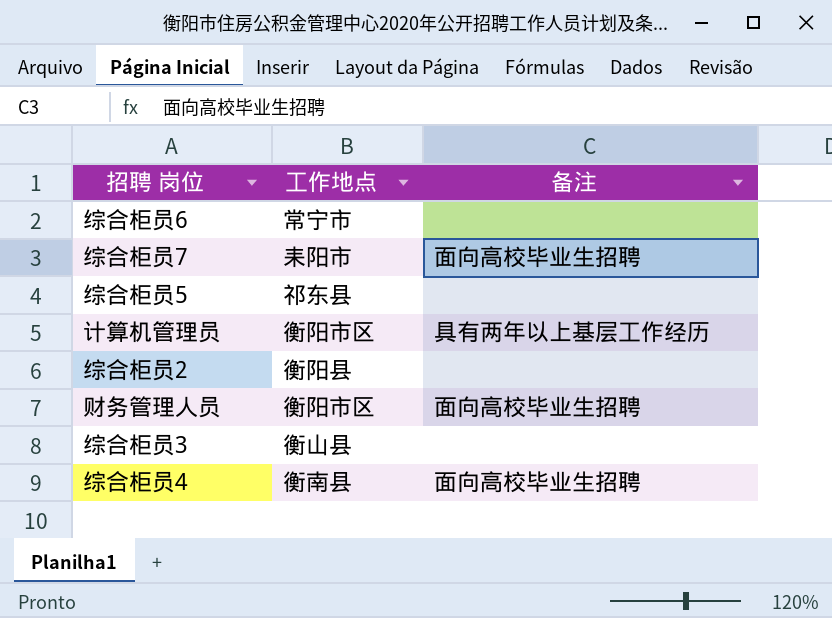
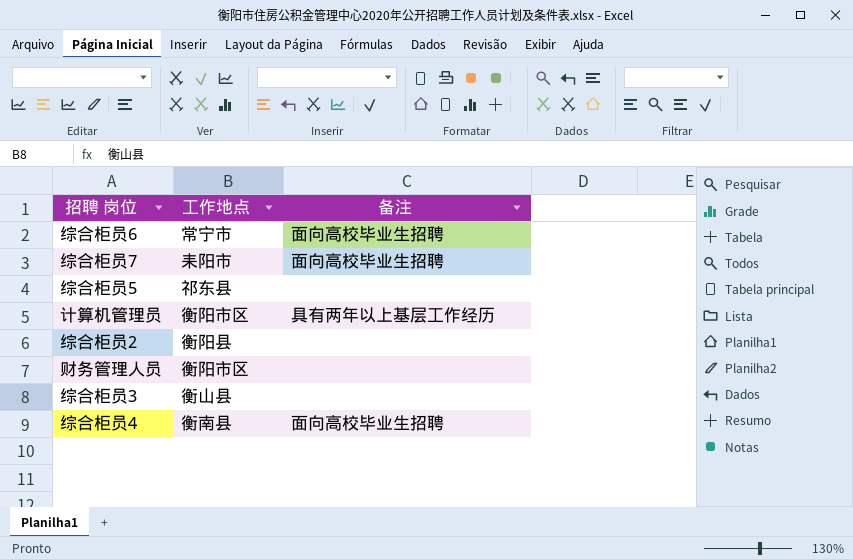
综合柜员6 | 备注: none -> 面向高校毕业生招聘
财务管理人员 | 备注: 面向高校毕业生招聘 -> none

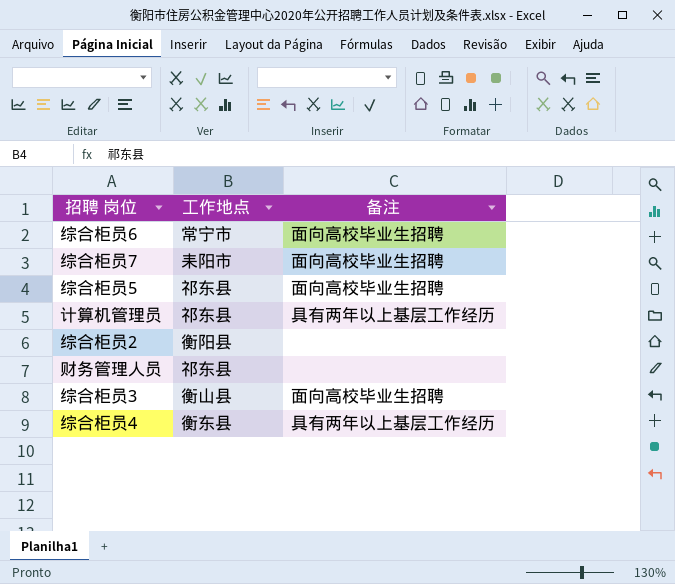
综合柜员5 | 备注: none -> 面向高校毕业生招聘
计算机管理员 | 工作地点: 衡阳市区 -> 祁东县
财务管理人员 | 工作地点: 衡阳市区 -> 祁东县
综合柜员3 | 备注: none -> 面向高校毕业生招聘
综合柜员4 | 工作地点: 衡南县 -> 衡东县
综合柜员4 | 备注: 面向高校毕业生招聘 -> 具有两年以上基层工作经历

